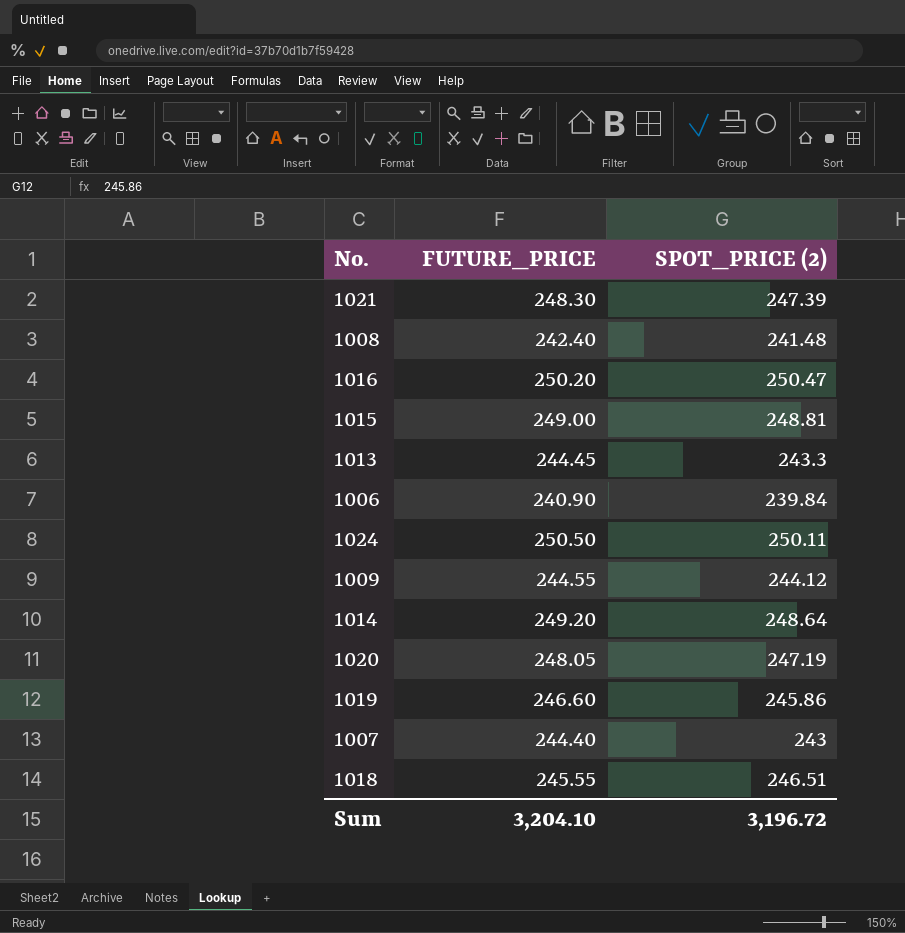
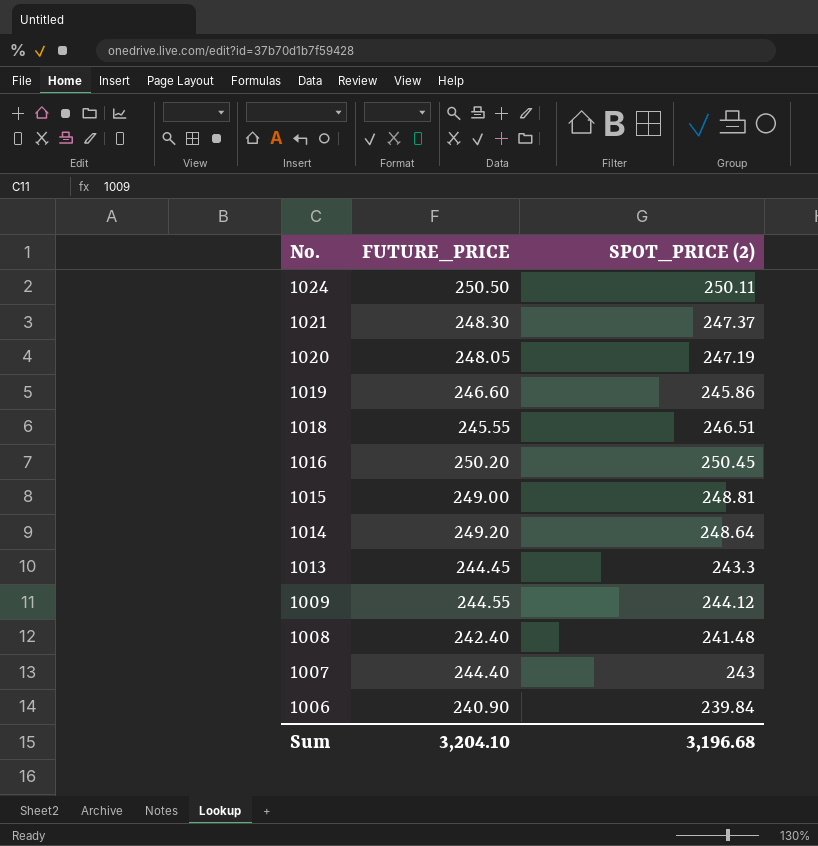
row order: none -> No. descending
1021 | SPOT_PRICE (2): 247.39 -> 247.37
1016 | SPOT_PRICE (2): 250.47 -> 250.45
Sum | SPOT_PRICE (2): 3,196.72 -> 3,196.68

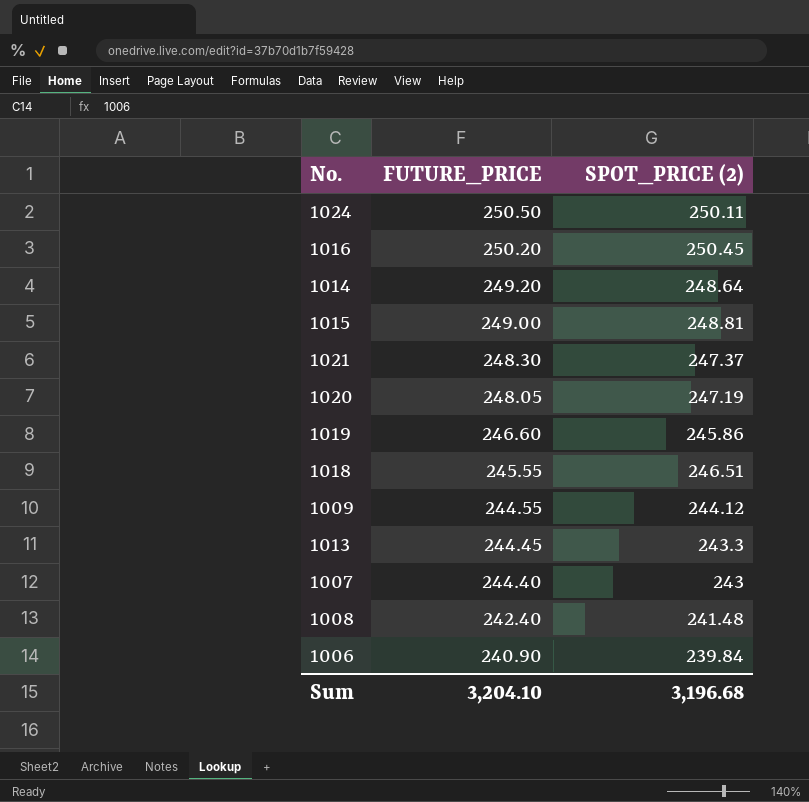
row order: No. descending -> FUTURE_PRICE descending

